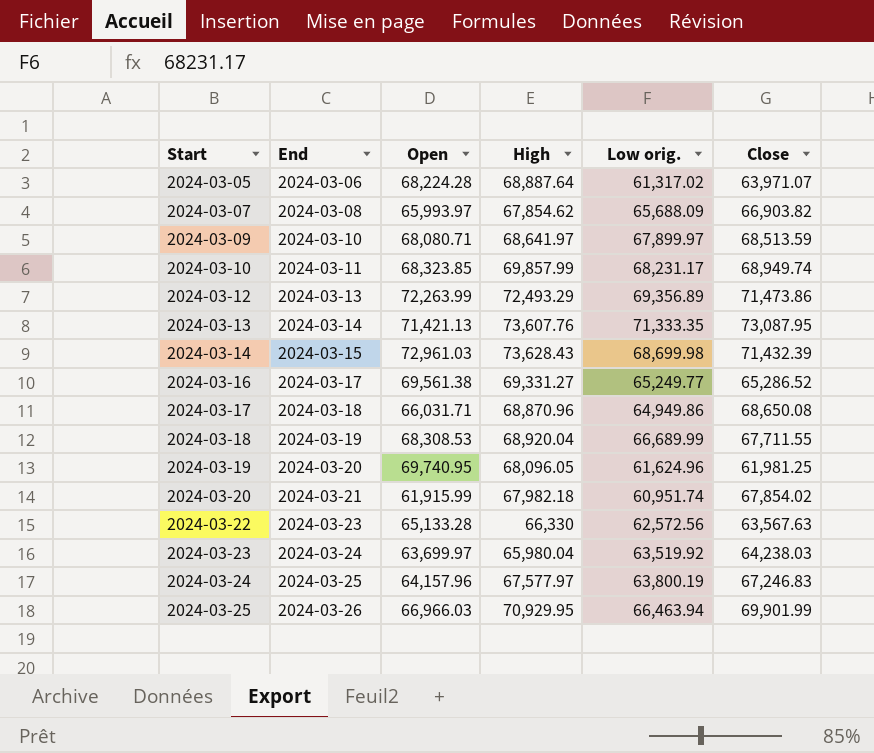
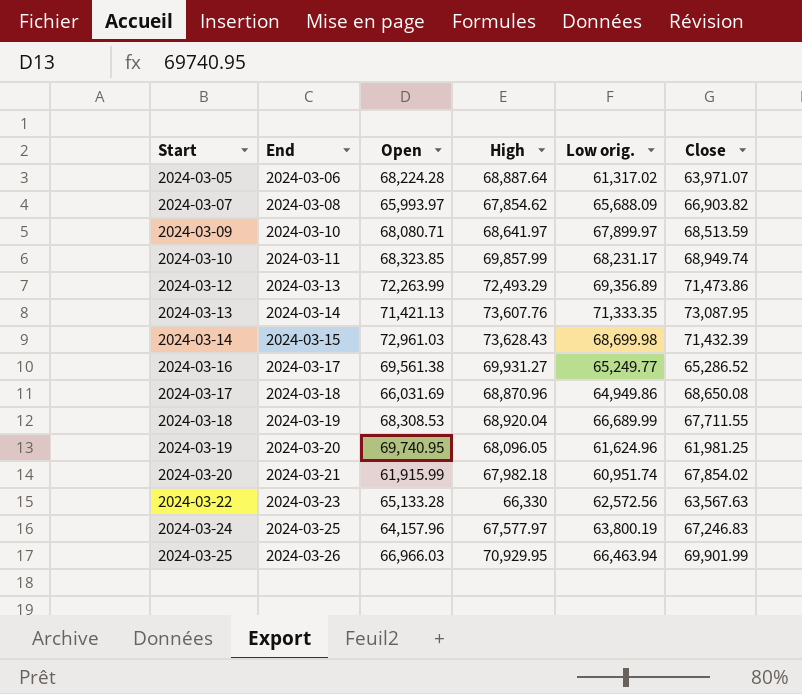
row 2024-03-23: 2024-03-24 | 63,699.97 | 65,980.04 | 63,519.92 | 64,238.03 -> none
2024-03-16 | High: 69,331.27 -> 69,931.27
2024-03-17 | Open: 66,031.71 -> 66,031.69

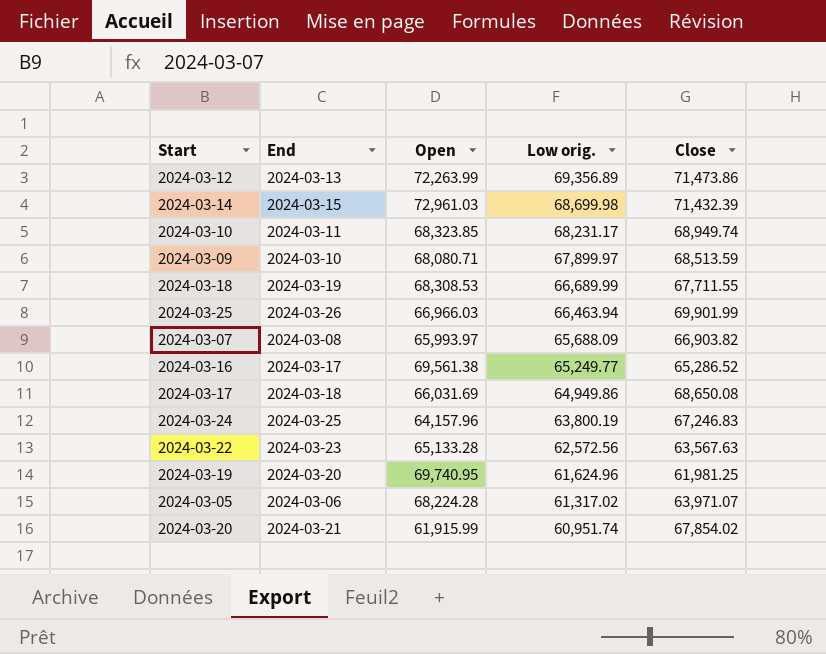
row order: Start ascending -> Low orig. descending
column High | position: 4 -> none
row 2024-03-13: 2024-03-14 | 71,421.13 | 73,607.76 | 71,333.35 | 73,087.95 -> none

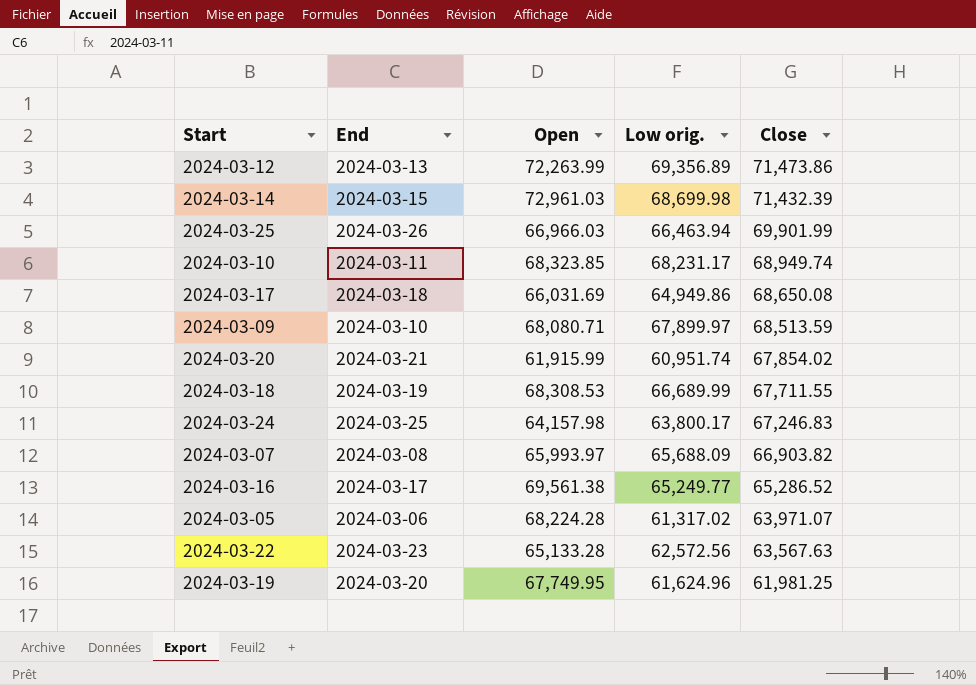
row order: Low orig. descending -> Close descending
2024-03-24 | Open: 64,157.96 -> 64,157.98
2024-03-24 | Low orig.: 63,800.19 -> 63,800.17
2024-03-19 | Open: 69,740.95 -> 67,749.95

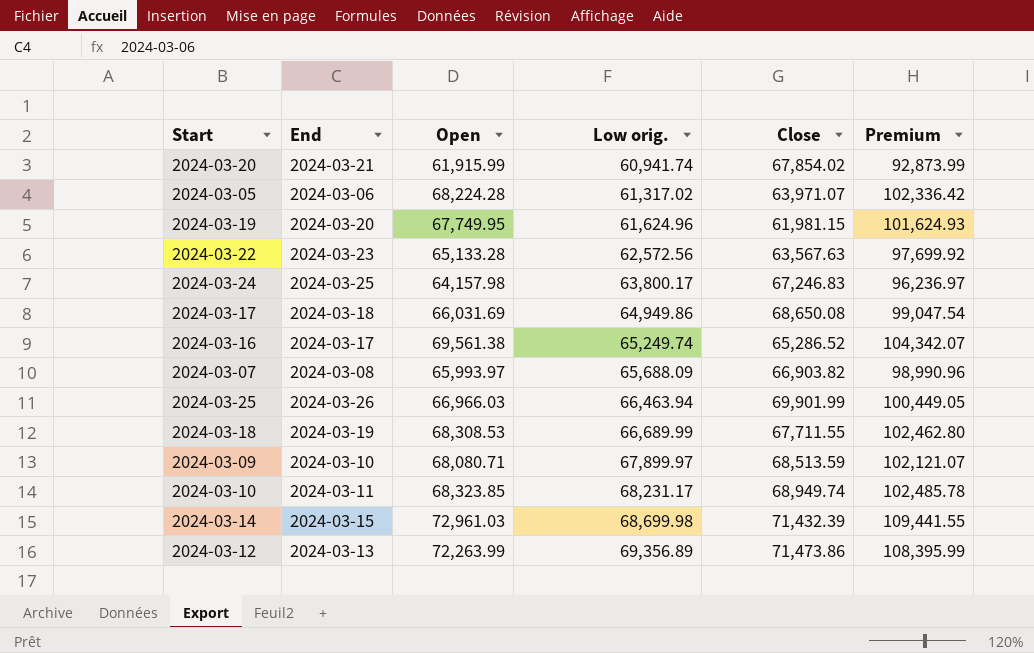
row order: Close descending -> Low orig. ascending
column Premium | formula: none -> [Open] * 1.5
2024-03-20 | Low orig.: 60,951.74 -> 60,941.74
2024-03-19 | Close: 61,981.25 -> 61,981.15
2024-03-16 | Low orig.: 65,249.77 -> 65,249.74

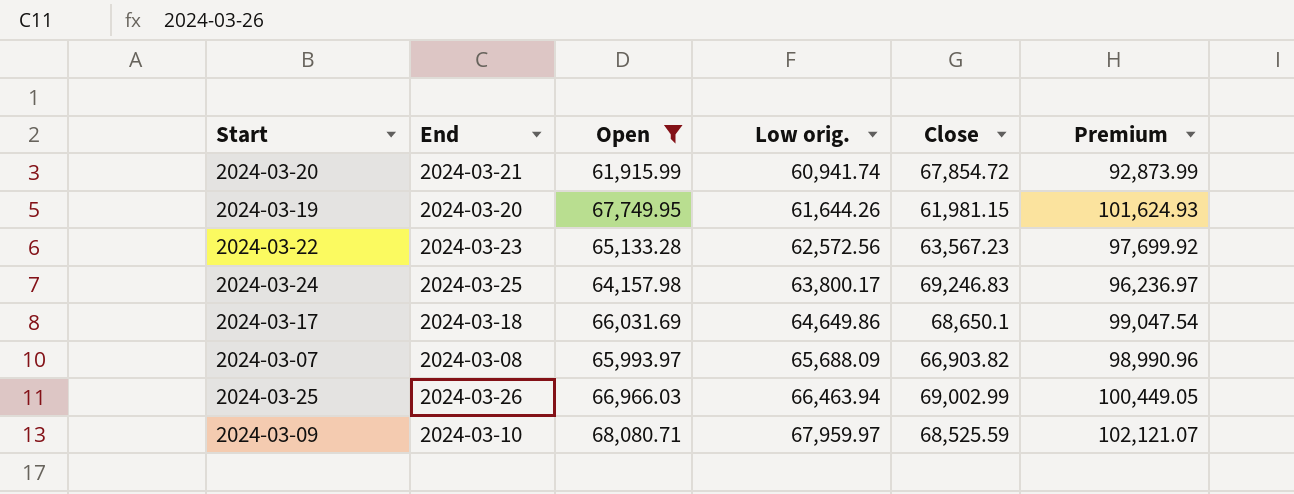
filter: none -> Open <= 68,080.71
2024-03-20 | Close: 67,854.02 -> 67,854.72
2024-03-19 | Low orig.: 61,624.96 -> 61,644.26
2024-03-22 | Close: 63,567.63 -> 63,567.23
2024-03-24 | Close: 67,246.83 -> 69,246.83
2024-03-17 | Low orig.: 64,949.86 -> 64,649.86
2024-03-17 | Close: 68,650.08 -> 68,650.1
2024-03-25 | Close: 69,901.99 -> 69,002.99
2024-03-09 | Low orig.: 67,899.97 -> 67,959.97
2024-03-09 | Close: 68,513.59 -> 68,525.59

